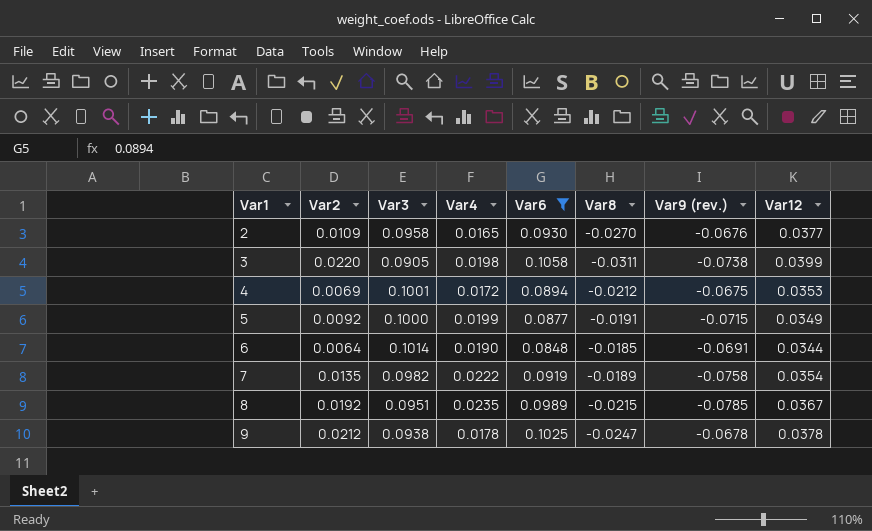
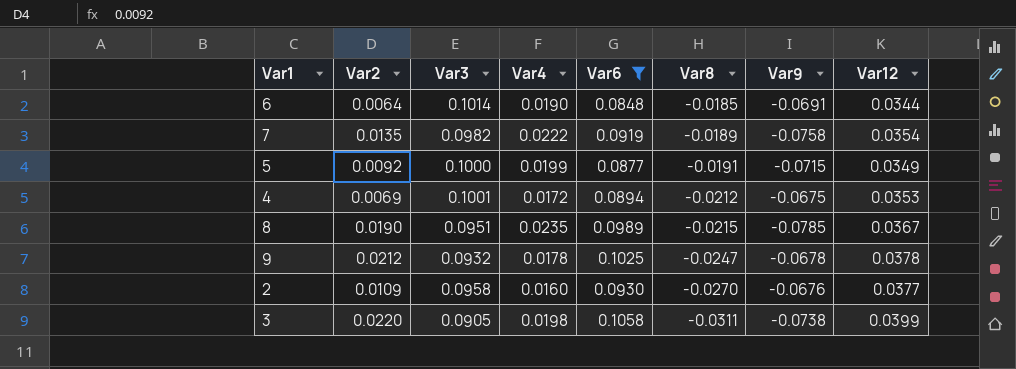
row order: Var1 ascending -> Var8 descending
column name: Var9 (rev.) -> Var9
8 | Var2: 0.0192 -> 0.0190
9 | Var3: 0.0938 -> 0.0932
2 | Var4: 0.0165 -> 0.0160

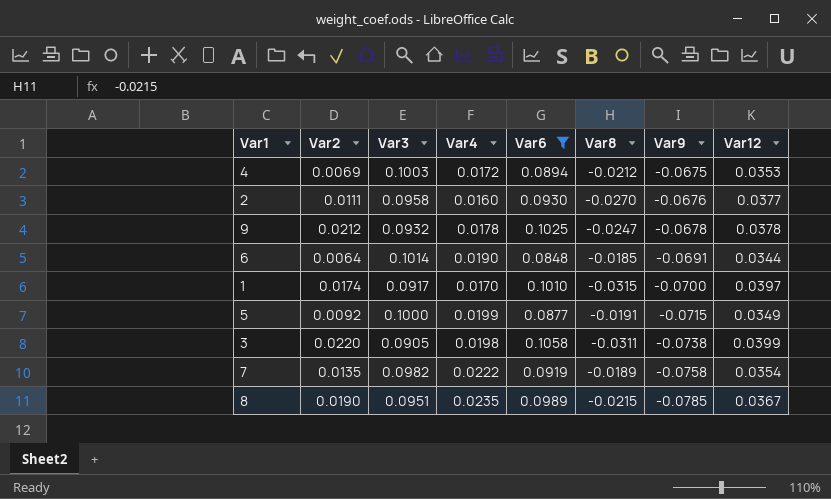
row order: Var8 descending -> Var9 descending
4 | Var3: 0.1001 -> 0.1003
2 | Var2: 0.0109 -> 0.0111
row 1: none -> 0.0174 | 0.0917 | 0.0170 | 0.1010 | -0.0315 | -0.0700 | 0.0397

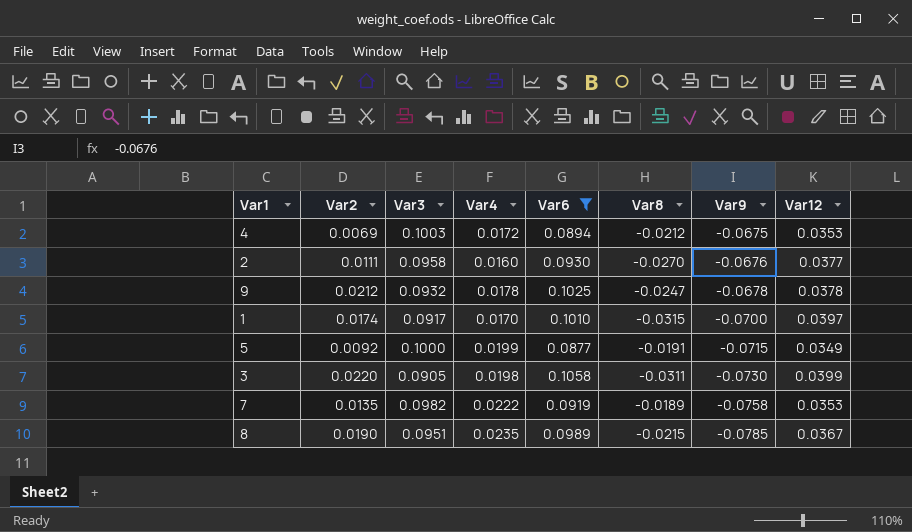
row 6: 0.0064 | 0.1014 | 0.0190 | 0.0848 | -0.0185 | -0.0691 | 0.0344 -> none
3 | Var9: -0.0738 -> -0.0730
7 | Var12: 0.0354 -> 0.0353

